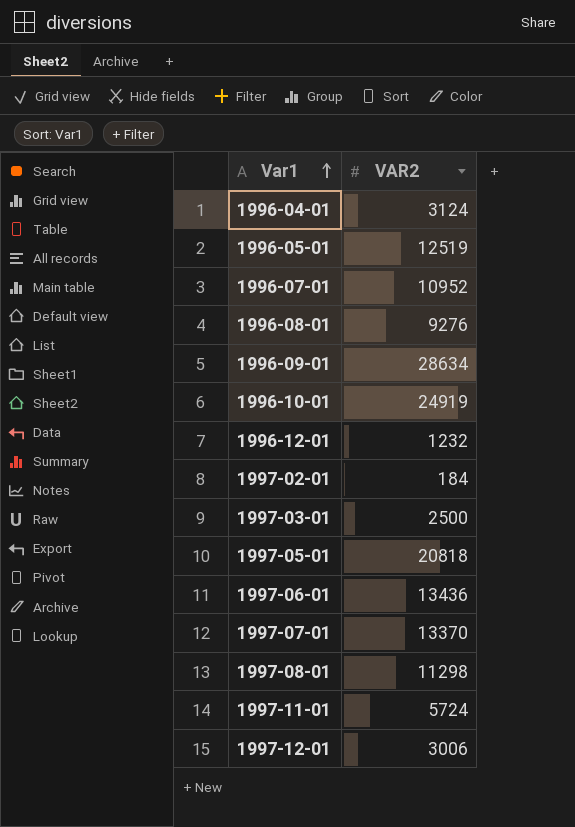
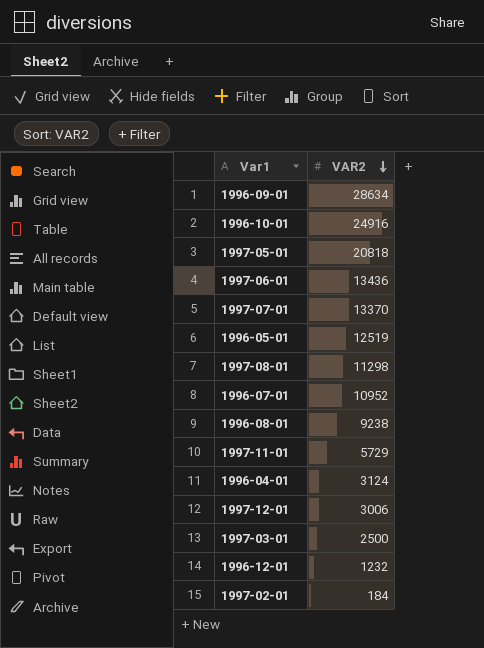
row order: Var1 ascending -> VAR2 descending
1996-10-01 | VAR2: 24919 -> 24916
1996-08-01 | VAR2: 9276 -> 9238
1997-11-01 | VAR2: 5724 -> 5729

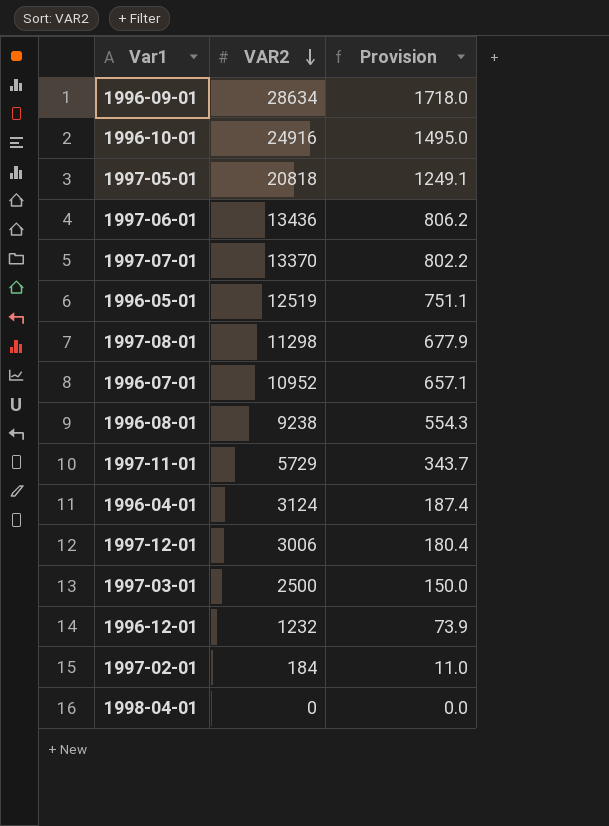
column Provision | formula: none -> [VAR2] * 0.06
row 1998-04-01: none -> 0 | 0.0

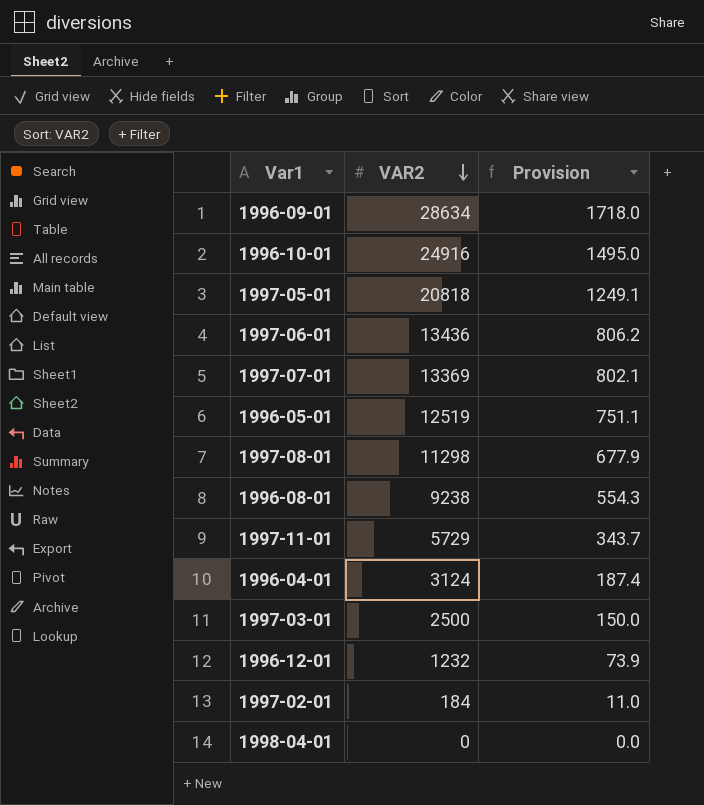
row 1996-07-01: 10952 | 657.1 -> none
row 1997-12-01: 3006 | 180.4 -> none
1997-07-01 | VAR2: 13370 -> 13369
1997-07-01 | Provision: 802.2 -> 802.1

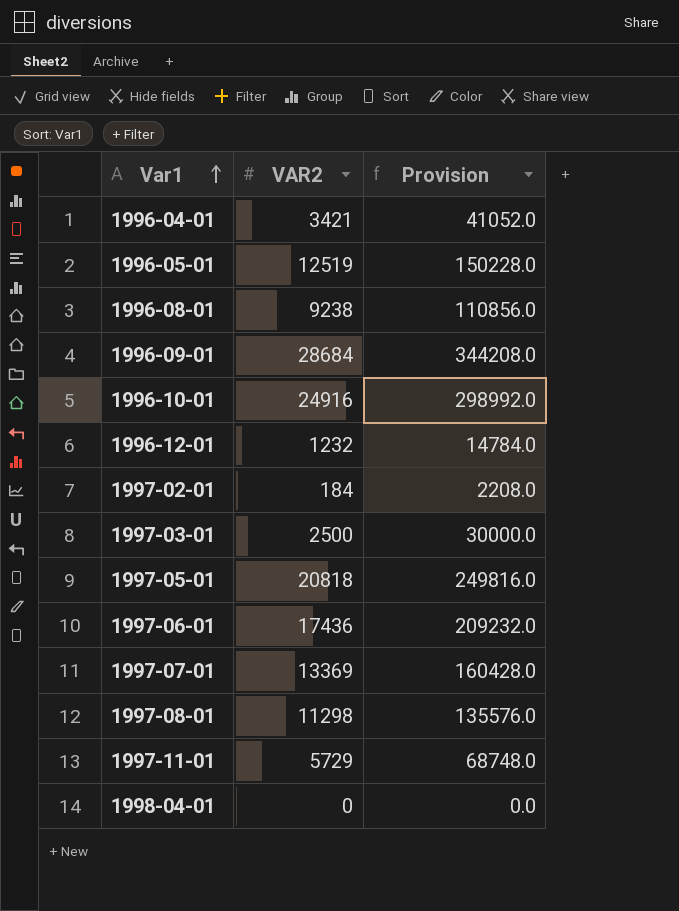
row order: VAR2 descending -> Var1 ascending
column Provision | formula: [VAR2] * 0.06 -> [VAR2] * 12
1996-04-01 | VAR2: 3124 -> 3421
1996-09-01 | VAR2: 28634 -> 28684
1997-06-01 | VAR2: 13436 -> 17436

